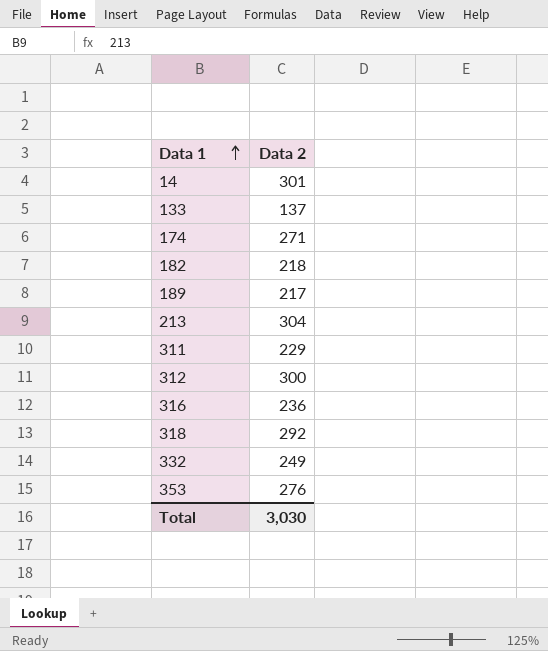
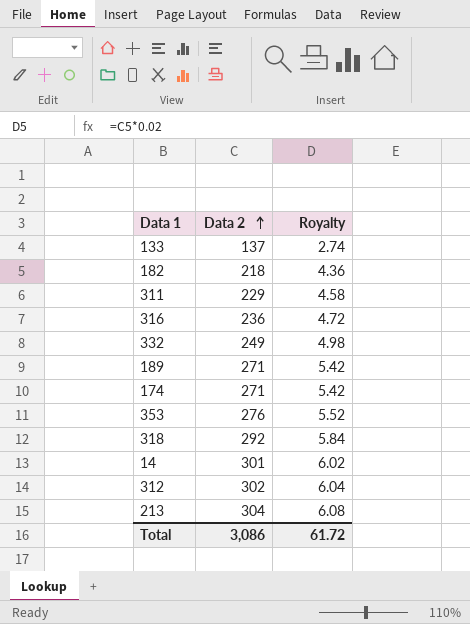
row order: Data 1 ascending -> Data 2 ascending
column Royalty | formula: none -> [Data 2] * 0.02
189 | Data 2: 217 -> 271
312 | Data 2: 300 -> 302
Total | Data 2: 3,030 -> 3,086

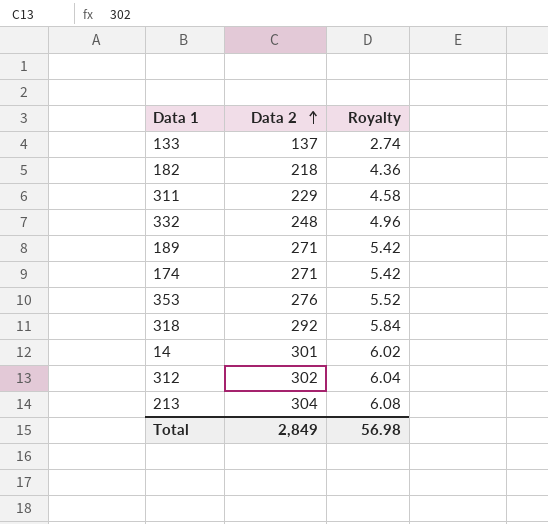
row 316: 236 | 4.72 -> none
332 | Data 2: 249 -> 248
332 | Royalty: 4.98 -> 4.96
Total | Data 2: 3,086 -> 2,849
Total | Royalty: 61.72 -> 56.98

